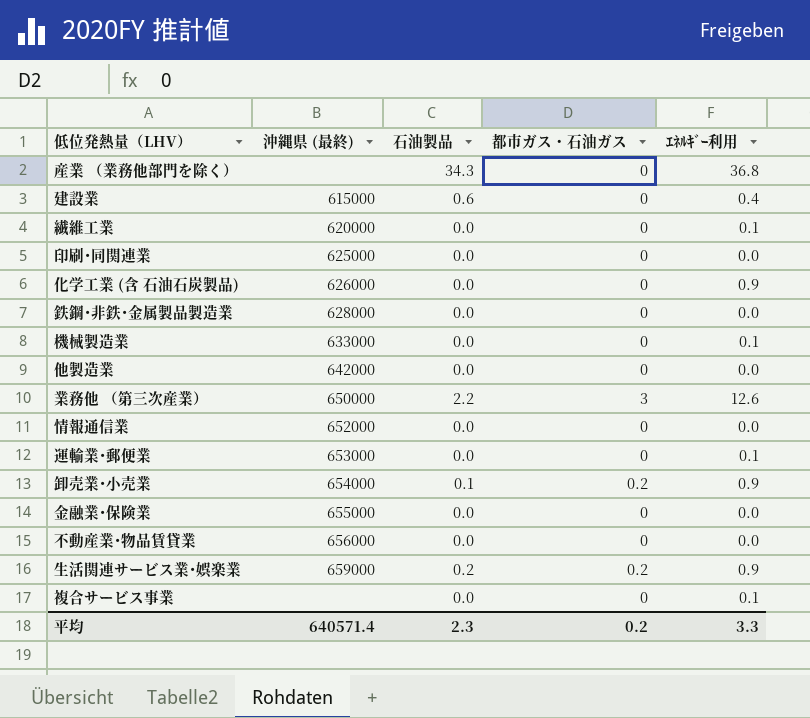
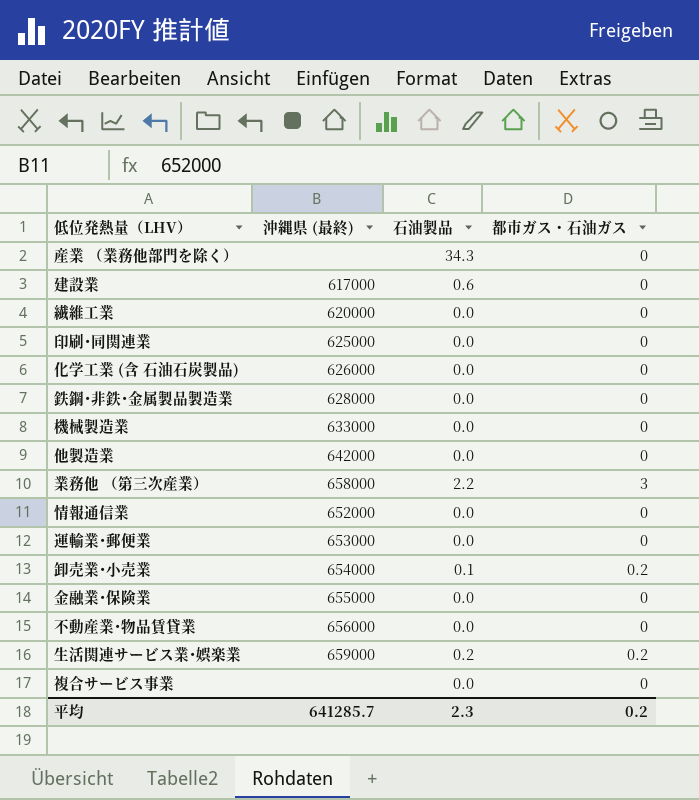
column ｴﾈﾙｷﾞｰ利用 | position: 5 -> none
建設業 | 沖縄県 (最終): 615000 -> 617000
業務他 （第三次産業） | 沖縄県 (最終): 650000 -> 658000
平均 | 沖縄県 (最終): 640571.4 -> 641285.7

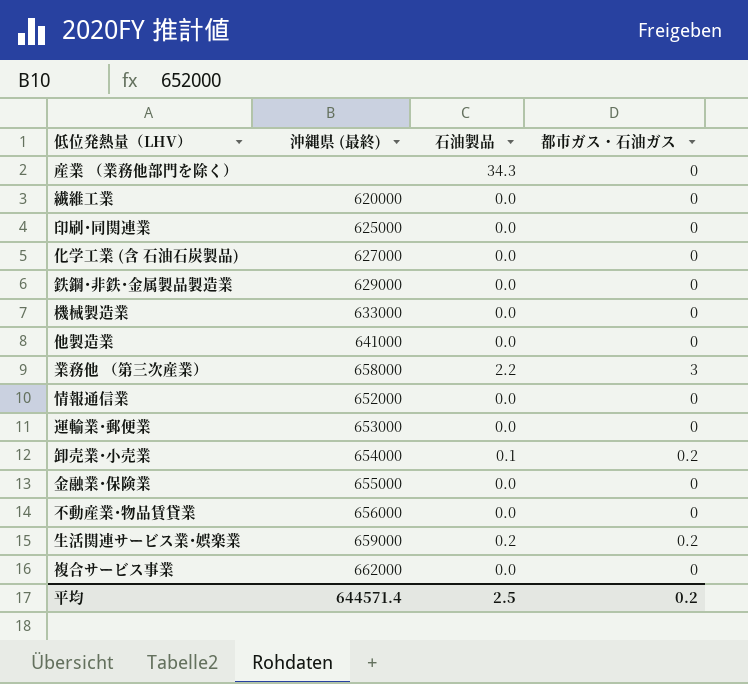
row 建設業: 617000 | 0.6 | 0 -> none
化学工業 (含 石油石炭製品) | 沖縄県 (最終): 626000 -> 627000
鉄鋼･非鉄･金属製品製造業 | 沖縄県 (最終): 628000 -> 629000
他製造業 | 沖縄県 (最終): 642000 -> 641000
複合サービス事業 | 沖縄県 (最終): none -> 662000
平均 | 沖縄県 (最終): 641285.7 -> 644571.4
平均 | 石油製品: 2.3 -> 2.5

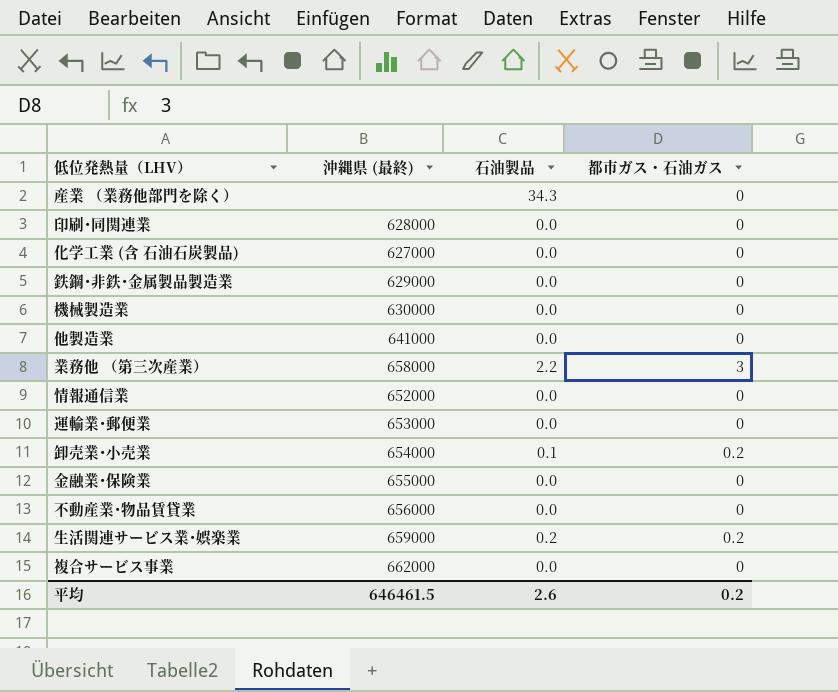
row 繊維工業: 620000 | 0.0 | 0 -> none
印刷･同関連業 | 沖縄県 (最終): 625000 -> 628000
機械製造業 | 沖縄県 (最終): 633000 -> 630000
平均 | 沖縄県 (最終): 644571.4 -> 646461.5
平均 | 石油製品: 2.5 -> 2.6

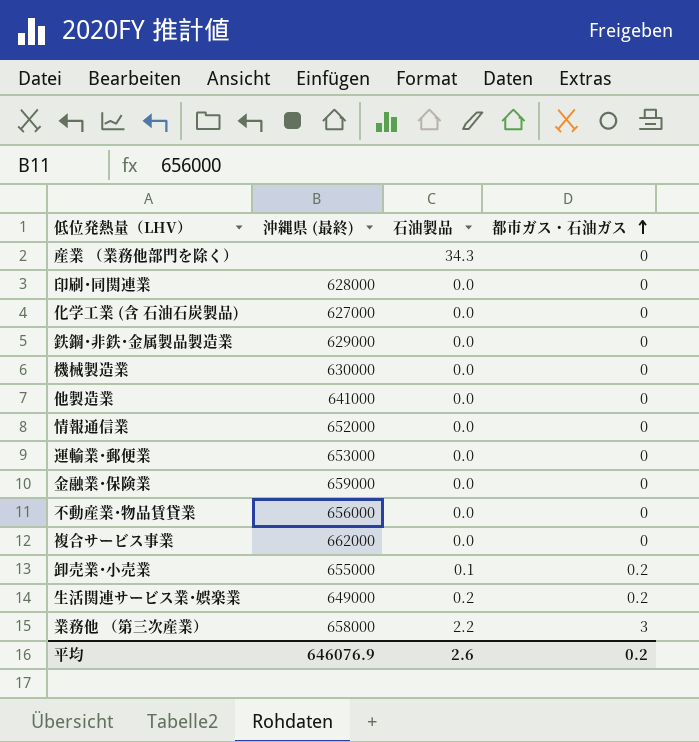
row order: none -> 都市ガス・石油ガス ascending
金融業･保険業 | 沖縄県 (最終): 655000 -> 659000
卸売業･小売業 | 沖縄県 (最終): 654000 -> 655000
生活関連サービス業･娯楽業 | 沖縄県 (最終): 659000 -> 649000
平均 | 沖縄県 (最終): 646461.5 -> 646076.9

